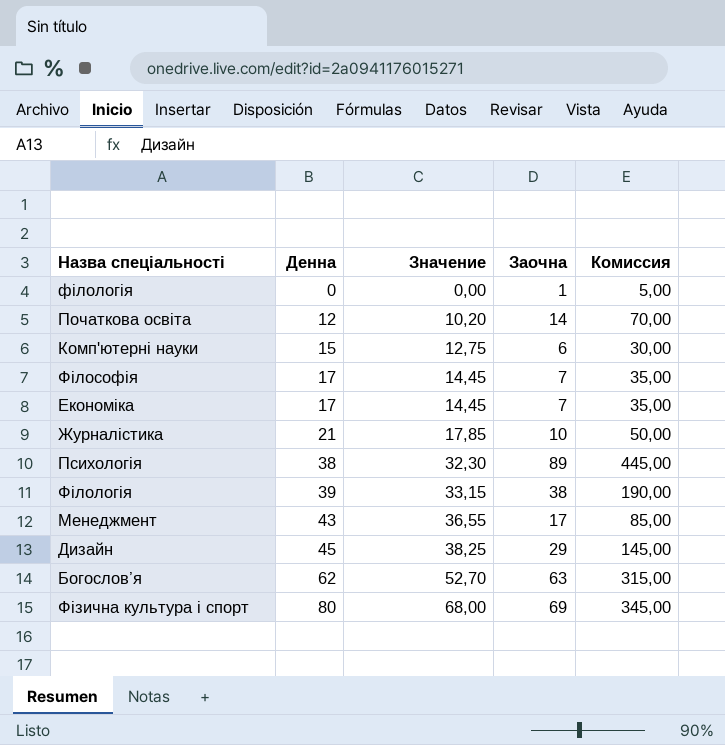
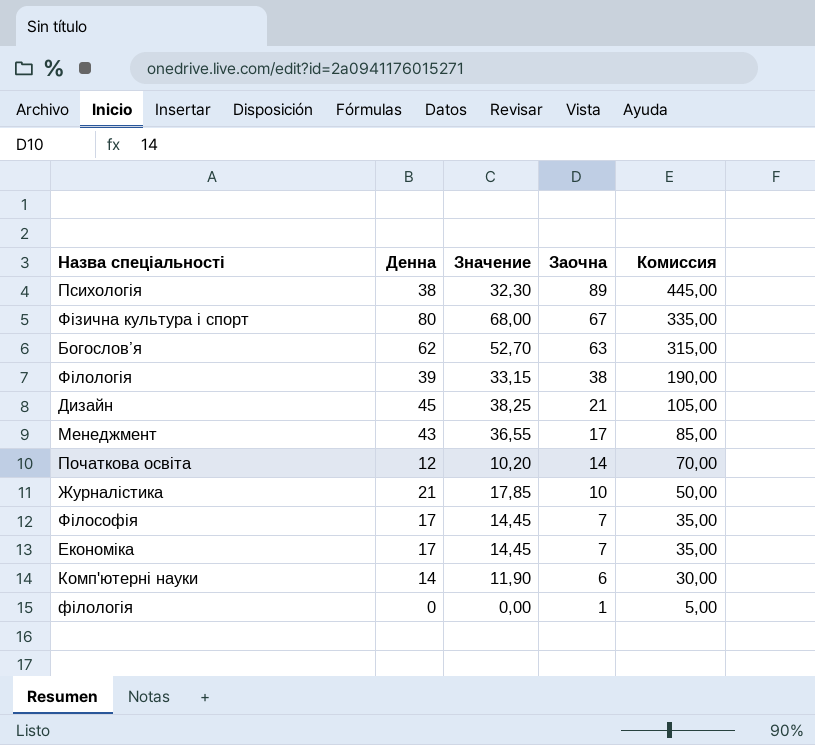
row order: Денна ascending -> Заочна descending
Фізична культура і спорт | Заочна: 69 -> 67
Фізична культура і спорт | Комиссия: 345,00 -> 335,00
Дизайн | Заочна: 29 -> 21
Дизайн | Комиссия: 145,00 -> 105,00
Комп'ютерні науки | Денна: 15 -> 14
Комп'ютерні науки | Значение: 12,75 -> 11,90

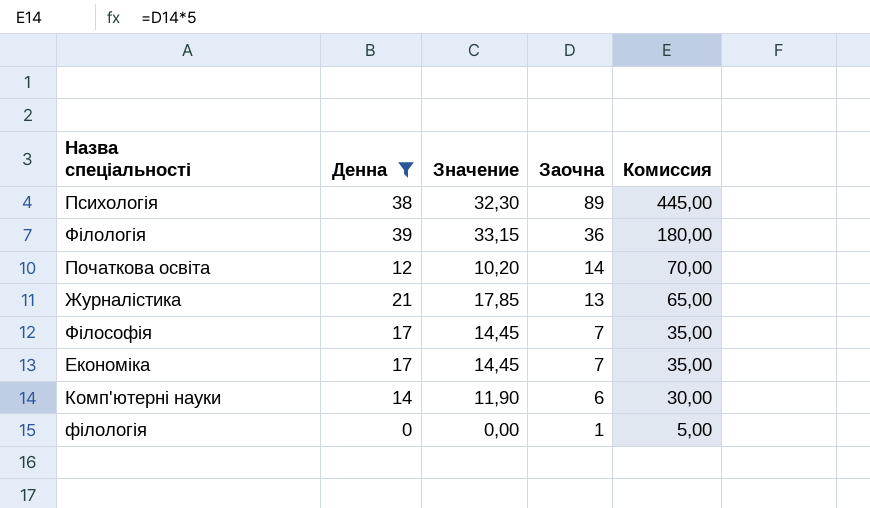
filter: none -> Денна <= 39
Філологія | Заочна: 38 -> 36
Філологія | Комиссия: 190,00 -> 180,00
Журналістика | Заочна: 10 -> 13
Журналістика | Комиссия: 50,00 -> 65,00

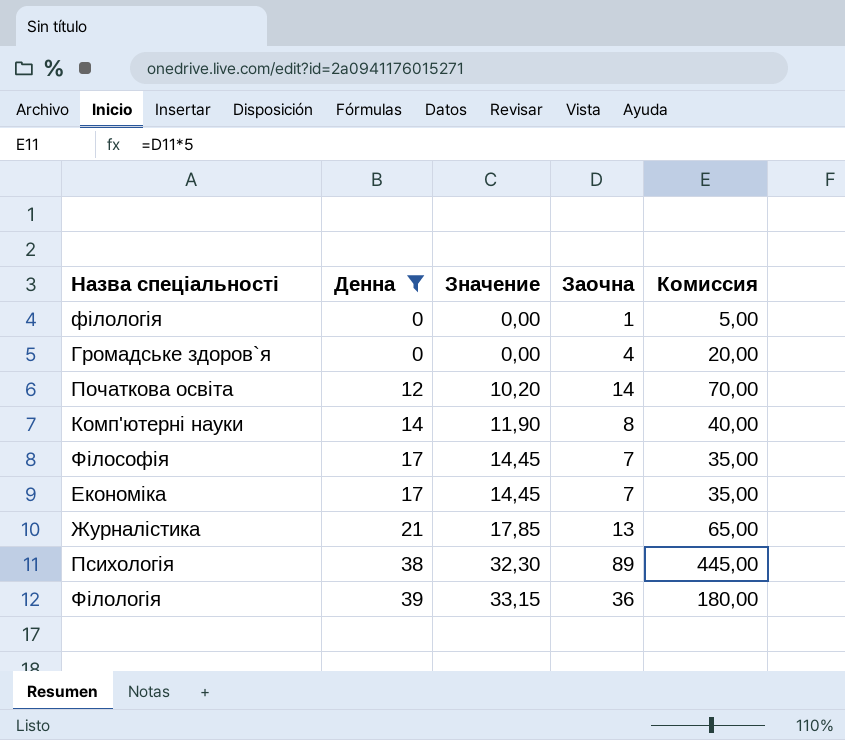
row order: Заочна descending -> Денна ascending
row Громадське здоров`я: none -> 0 | 0,00 | 4 | 20,00
Комп'ютерні науки | Заочна: 6 -> 8
Комп'ютерні науки | Комиссия: 30,00 -> 40,00

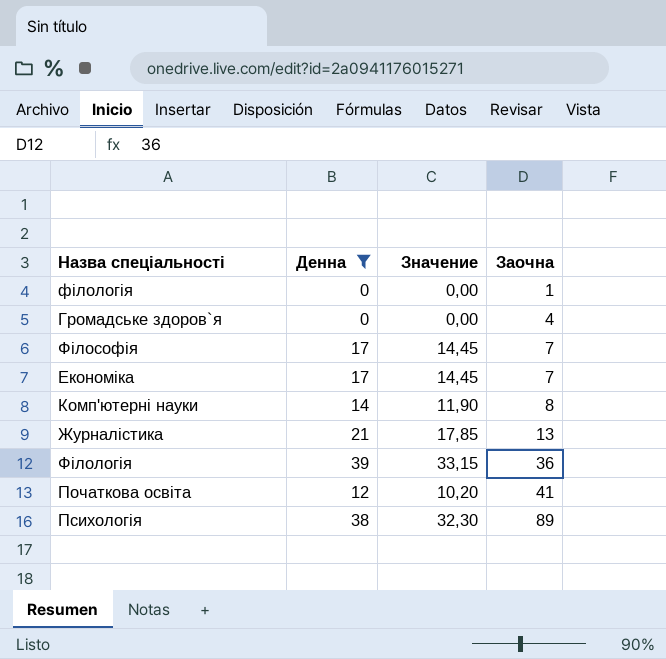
row order: Денна ascending -> Заочна ascending
column Комиссия | formula: [Заочна] * 5 -> none
Початкова освіта | Заочна: 14 -> 41

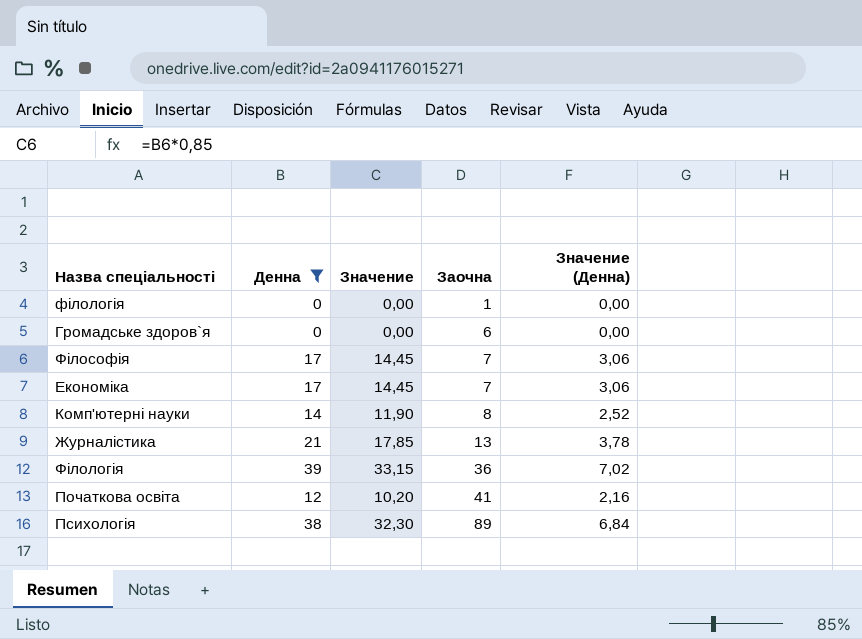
column Значение (Денна) | formula: none -> [Денна] * 0,18
Громадське здоров`я | Заочна: 4 -> 6

